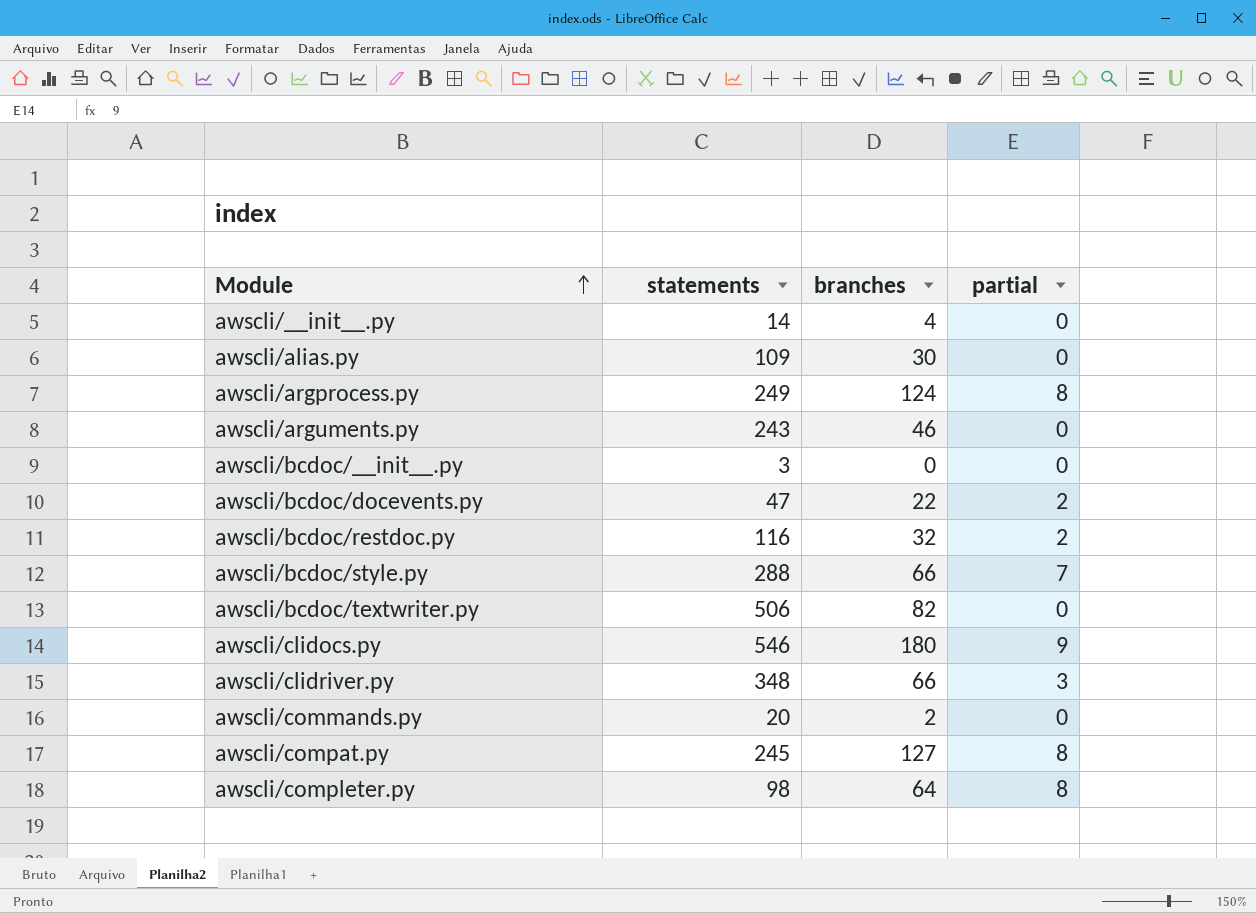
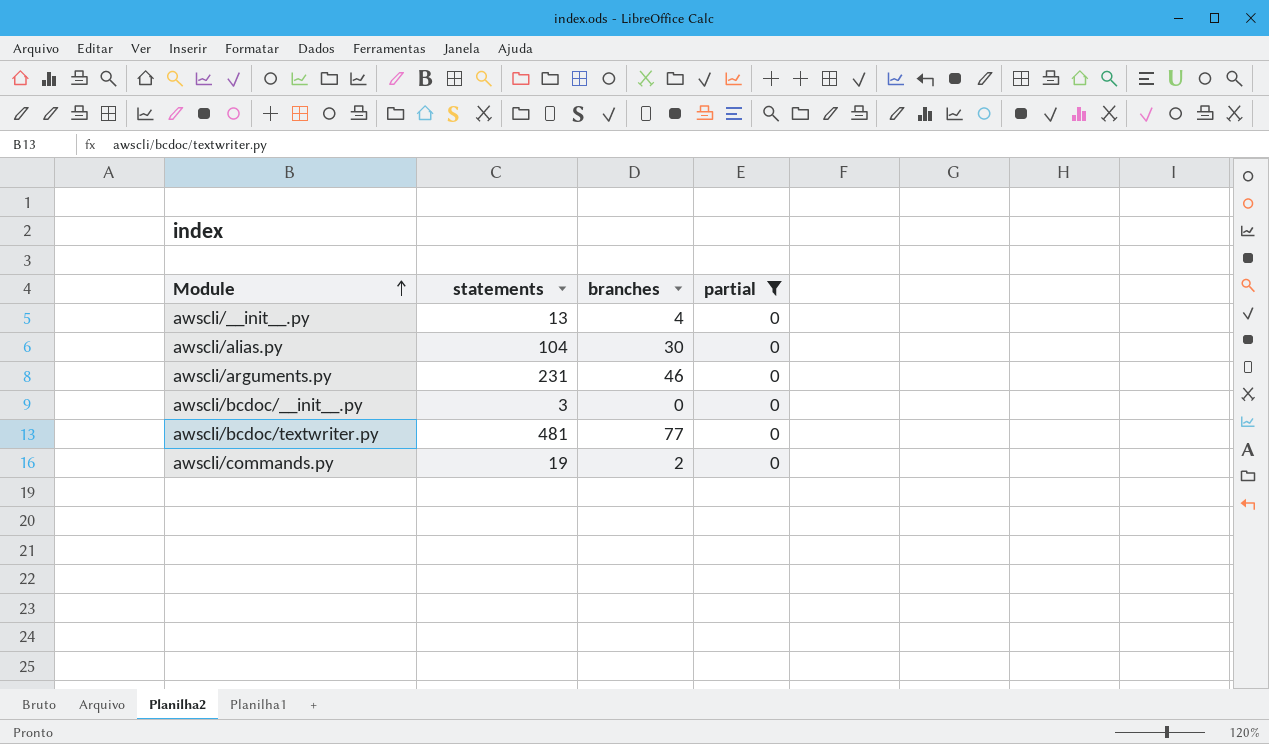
filter: none -> partial = 0
awscli/__init__.py | statements: 14 -> 13
awscli/alias.py | statements: 109 -> 104
awscli/arguments.py | statements: 243 -> 231
awscli/bcdoc/textwriter.py | statements: 506 -> 481
awscli/bcdoc/textwriter.py | branches: 82 -> 77
awscli/commands.py | statements: 20 -> 19

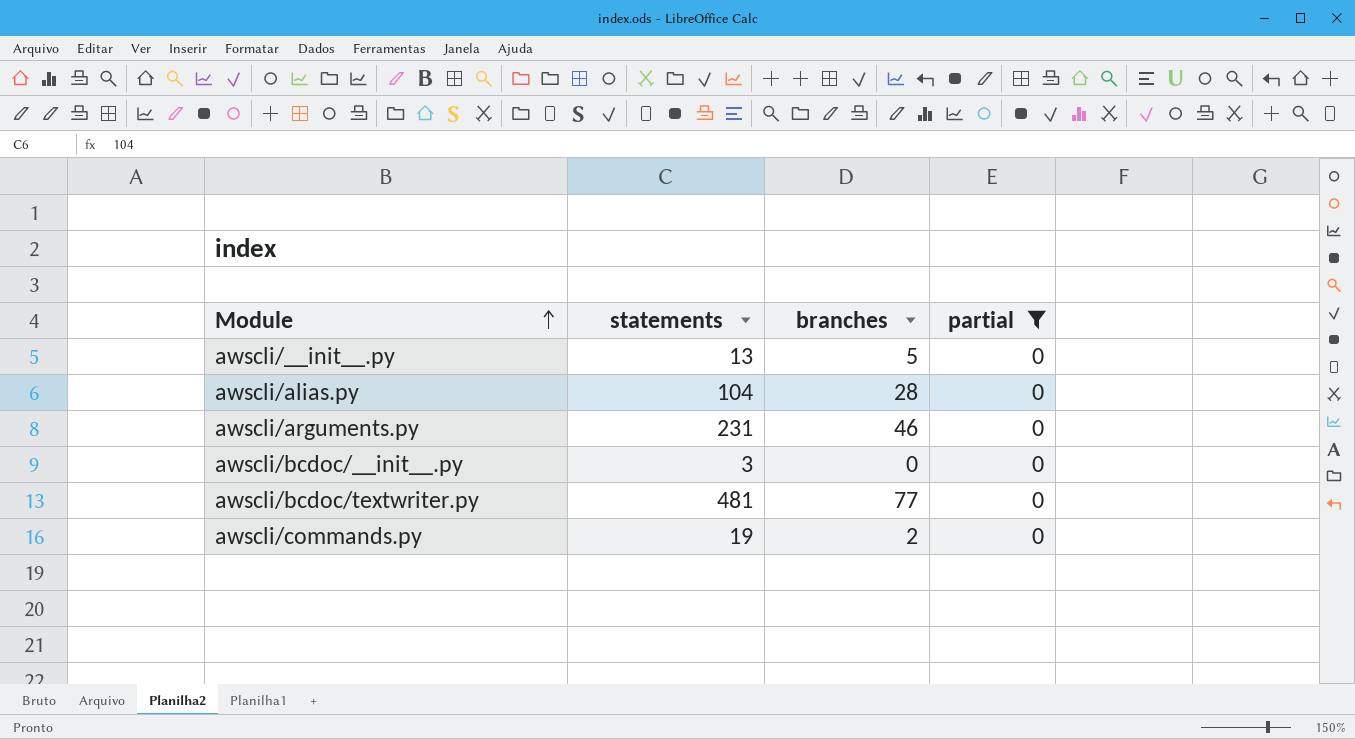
awscli/__init__.py | branches: 4 -> 5
awscli/alias.py | branches: 30 -> 28

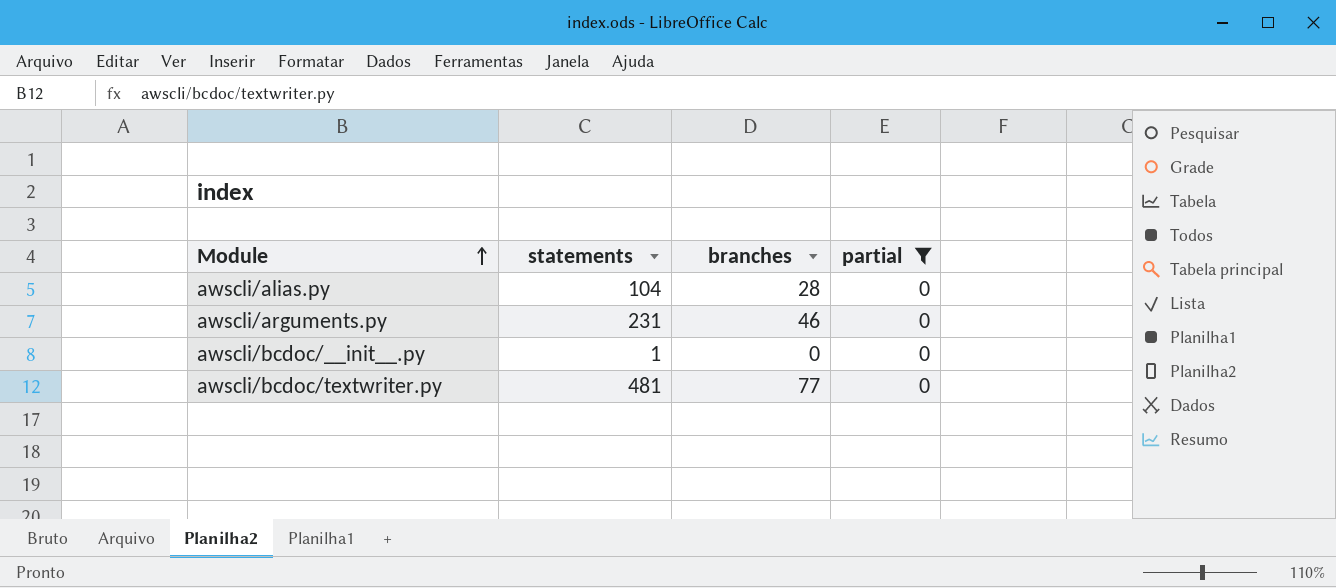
row awscli/__init__.py: 13 | 5 | 0 -> none
row awscli/commands.py: 19 | 2 | 0 -> none
awscli/bcdoc/__init__.py | statements: 3 -> 1

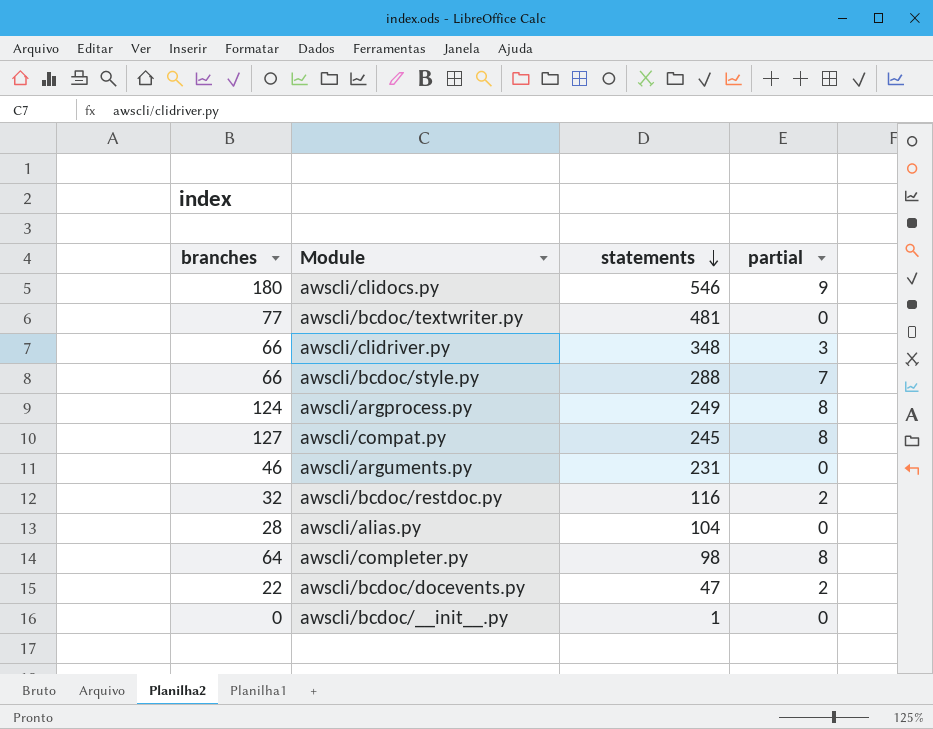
filter: partial = 0 -> none
row order: Module ascending -> statements descending
column branches | position: 3 -> 1

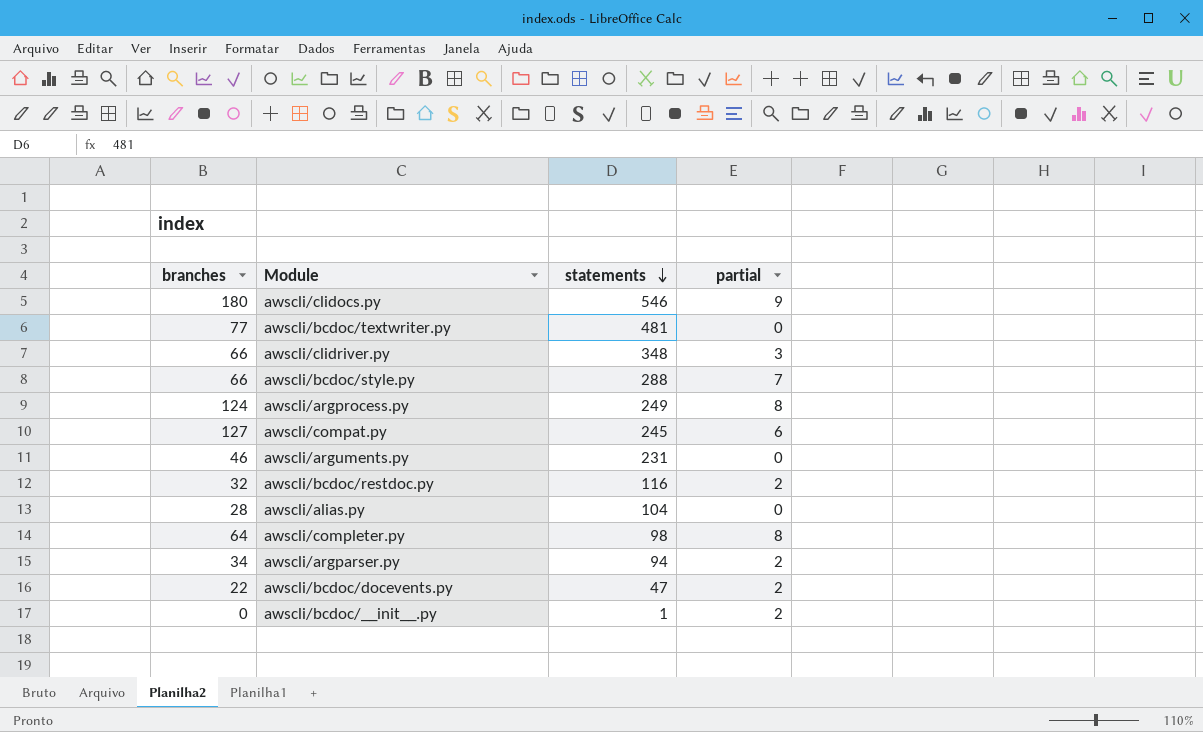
awscli/compat.py | partial: 8 -> 6
row awscli/argparser.py: none -> 34 | 94 | 2
awscli/bcdoc/__init__.py | partial: 0 -> 2

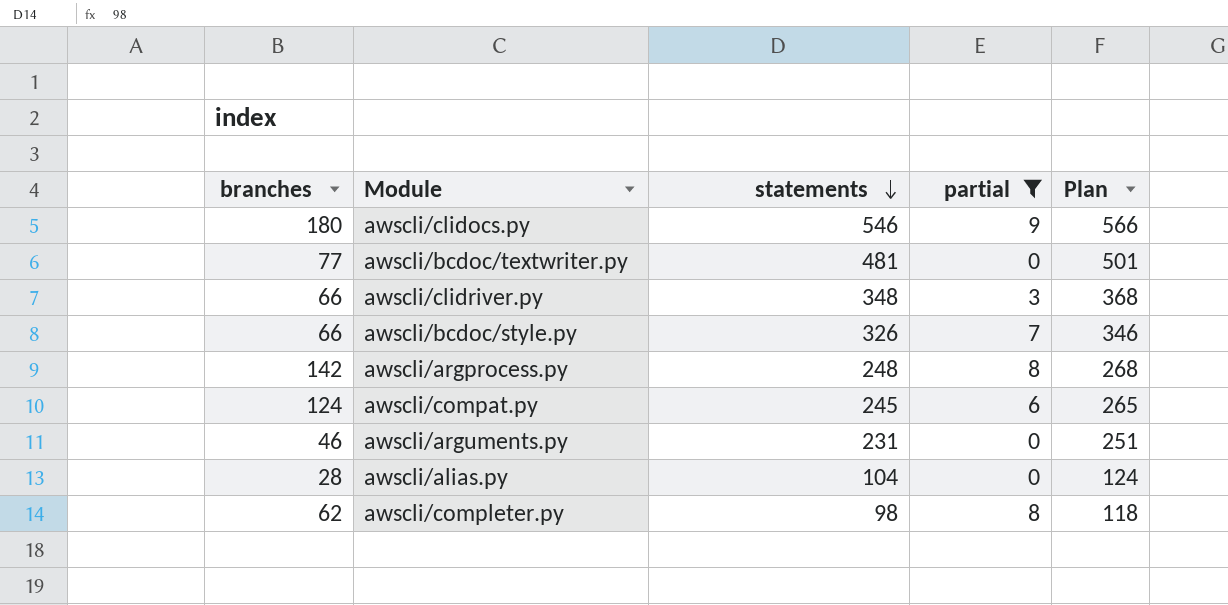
filter: none -> partial != 2
column Plan | formula: none -> [statements] + 20
awscli/bcdoc/style.py | statements: 288 -> 326
awscli/argprocess.py | branches: 124 -> 142
awscli/argprocess.py | statements: 249 -> 248
awscli/compat.py | branches: 127 -> 124
awscli/completer.py | branches: 64 -> 62

